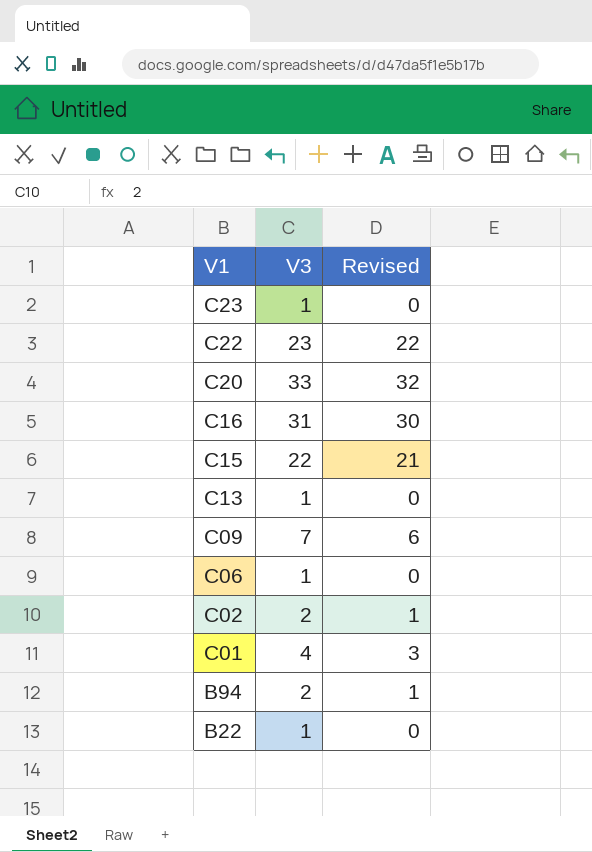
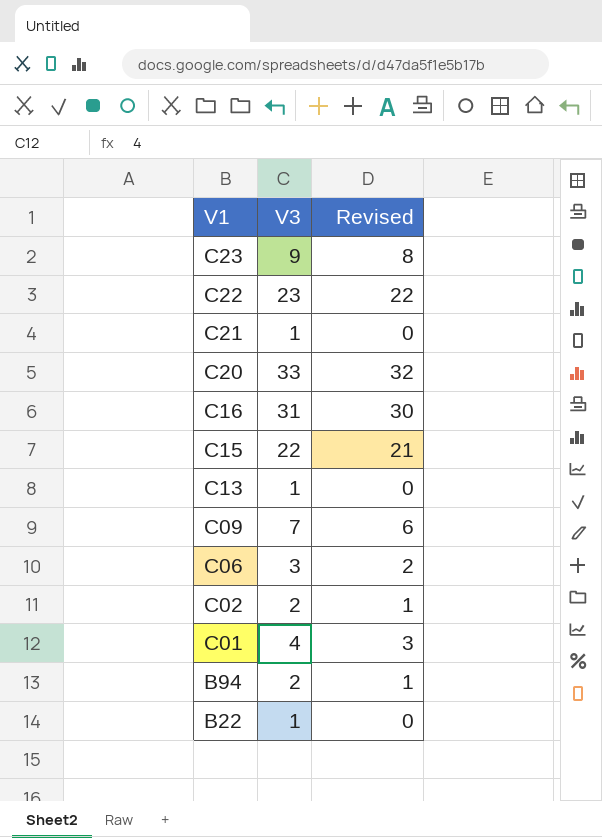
C23 | V3: 1 -> 9
C23 | Revised: 0 -> 8
row C21: none -> 1 | 0
C06 | V3: 1 -> 3
C06 | Revised: 0 -> 2

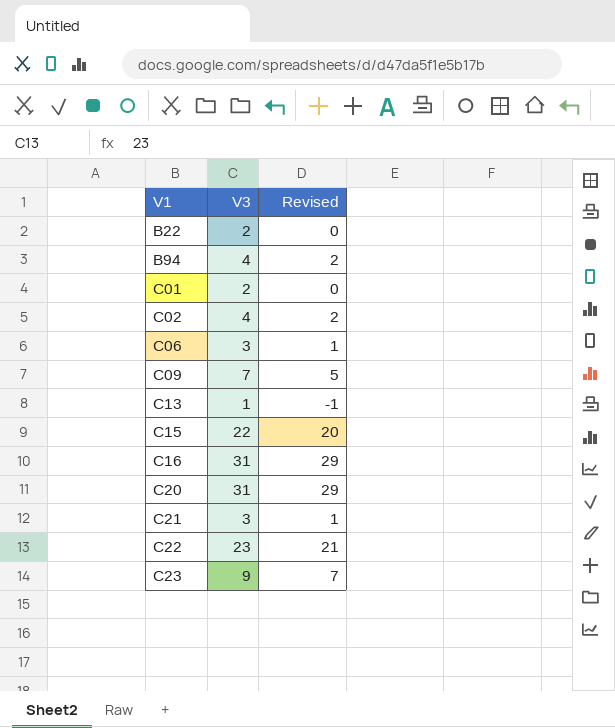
row order: V1 descending -> V1 ascending
column Revised | formula: [V3] - 1 -> [V3] - 2
B22 | V3: 1 -> 2
B94 | V3: 2 -> 4
C01 | V3: 4 -> 2
C02 | V3: 2 -> 4
C20 | V3: 33 -> 31
C21 | V3: 1 -> 3

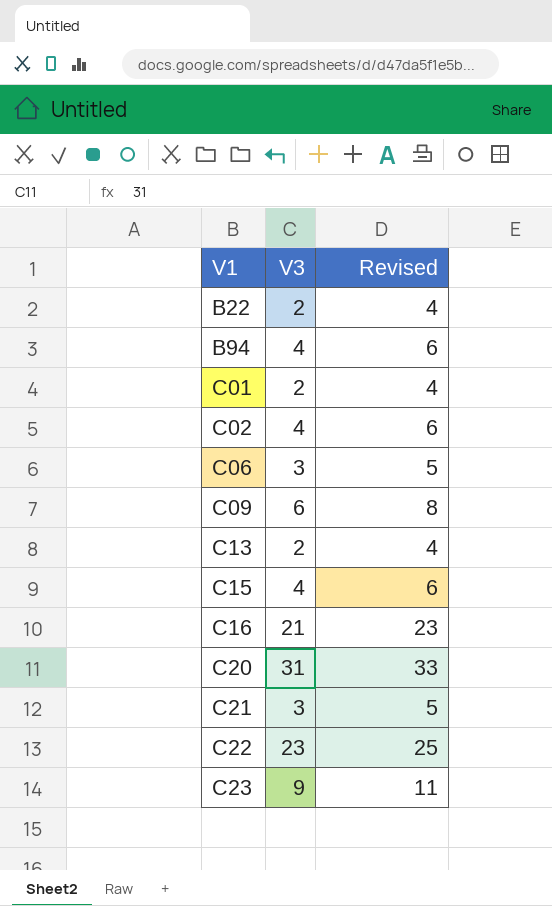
column Revised | formula: [V3] - 2 -> [V3] + 2
C09 | V3: 7 -> 6
C13 | V3: 1 -> 2
C15 | V3: 22 -> 4
C16 | V3: 31 -> 21

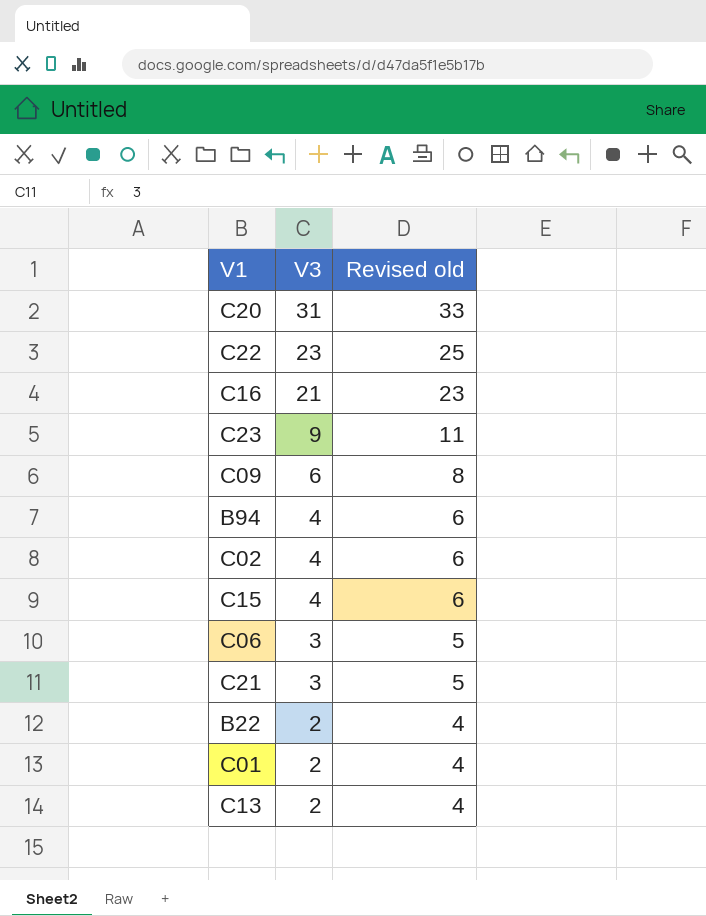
row order: V1 ascending -> V3 descending
column name: Revised -> Revised old

